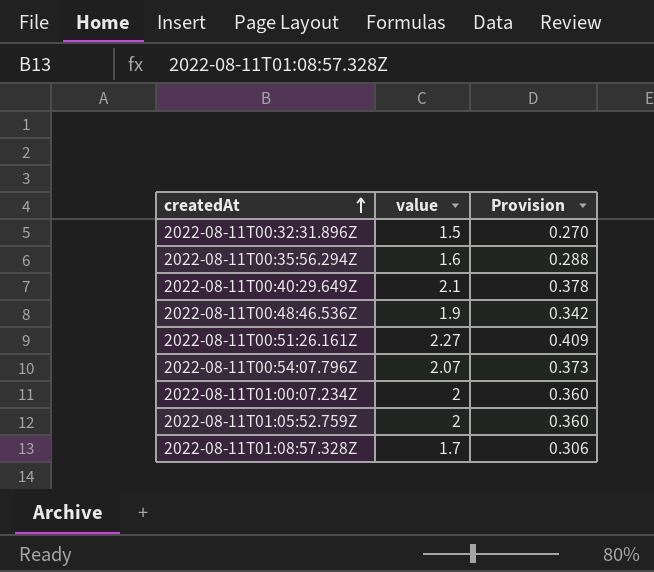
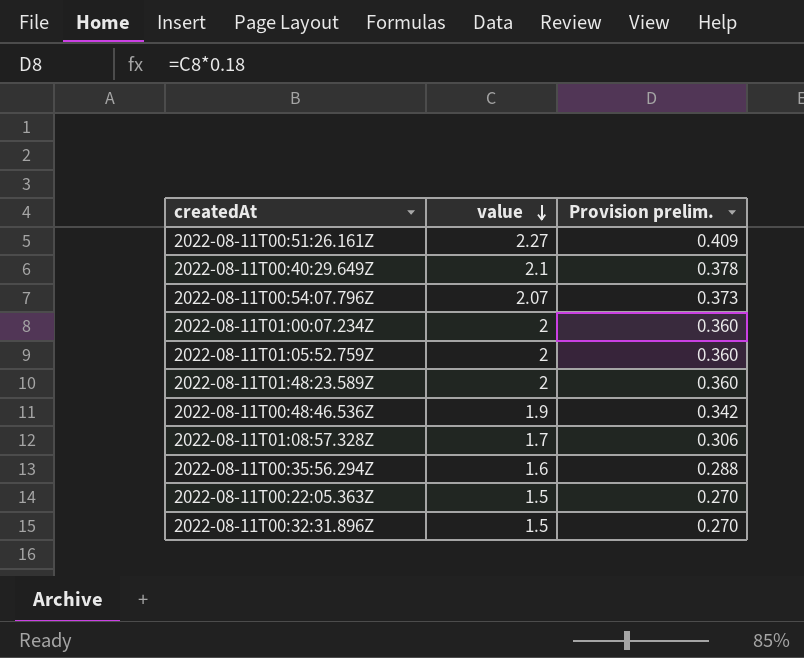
row order: createdAt ascending -> value descending
column name: Provision -> Provision prelim.
row 2022-08-11T01:48:23.589Z: none -> 2 | 0.360
row 2022-08-11T00:22:05.363Z: none -> 1.5 | 0.270

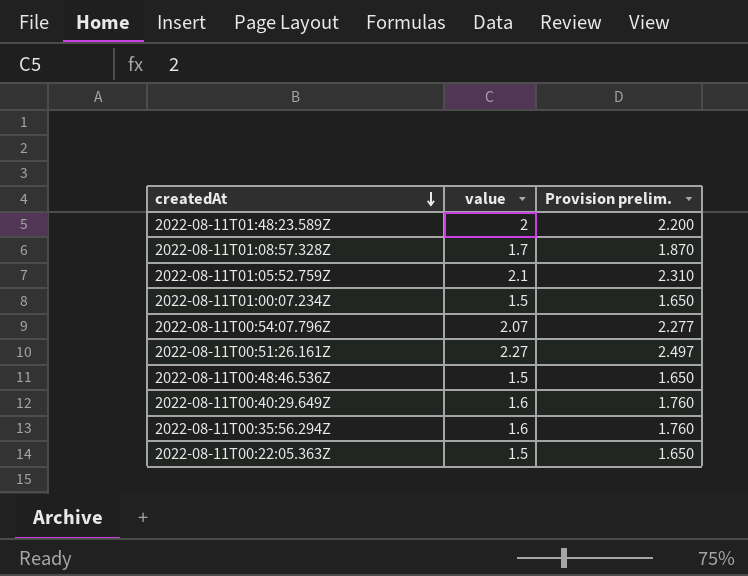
row order: value descending -> createdAt descending
column Provision prelim. | formula: [value] * 0.18 -> [value] * 1.1
row 2022-08-11T00:32:31.896Z: 1.5 | 0.270 -> none
2022-08-11T01:05:52.759Z | value: 2 -> 2.1
2022-08-11T01:00:07.234Z | value: 2 -> 1.5
2022-08-11T00:48:46.536Z | value: 1.9 -> 1.5
2022-08-11T00:40:29.649Z | value: 2.1 -> 1.6

